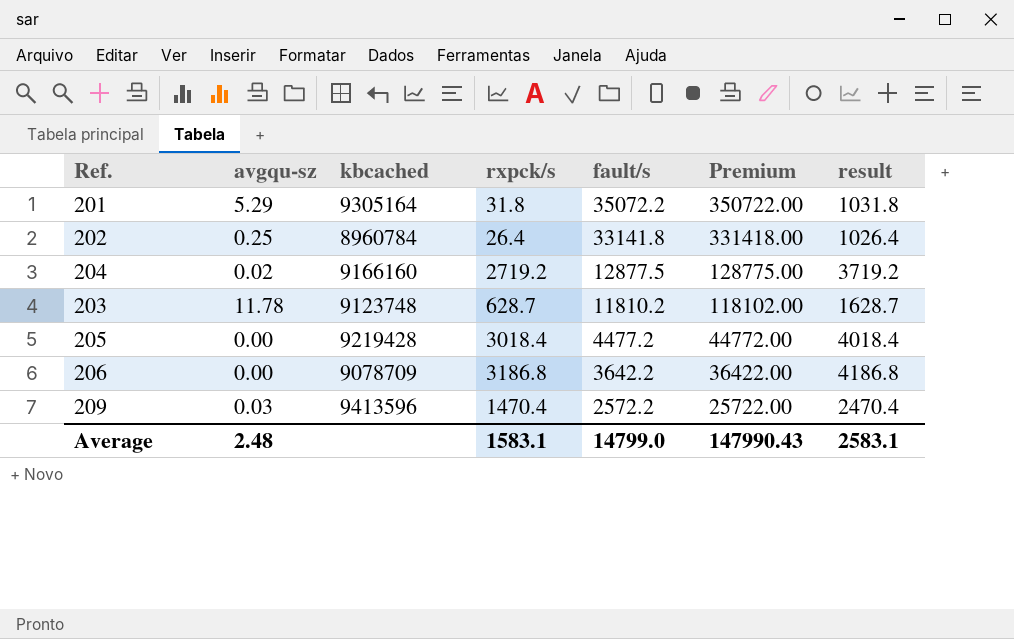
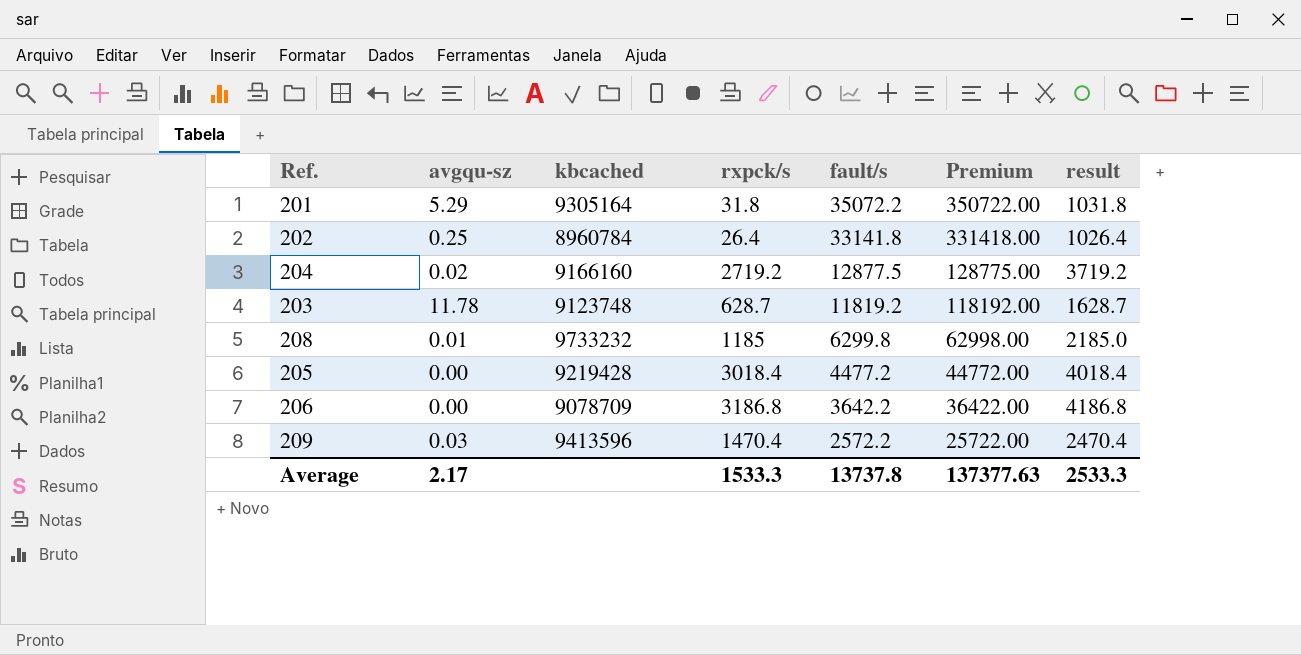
203 | fault/s: 11810.2 -> 11819.2
203 | Premium: 118102.00 -> 118192.00
row 208: none -> 0.01 | 9733232 | 1185 | 6299.8 | 62998.00 | 2185.0
Average | avgqu-sz: 2.48 -> 2.17
Average | rxpck/s: 1583.1 -> 1533.3
Average | fault/s: 14799.0 -> 13737.8
Average | Premium: 147990.43 -> 137377.63
Average | result: 2583.1 -> 2533.3

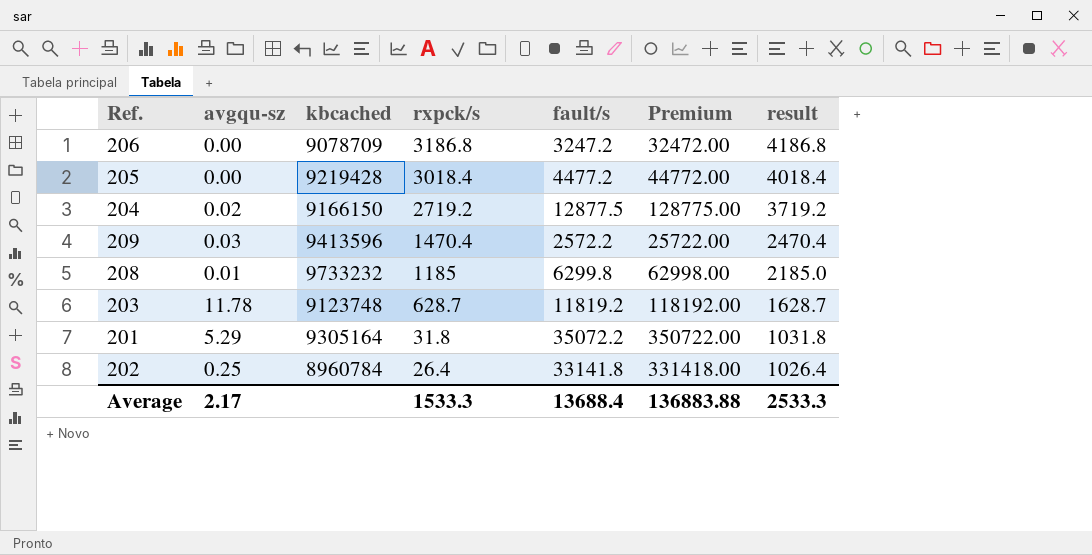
row order: fault/s descending -> rxpck/s descending
206 | fault/s: 3642.2 -> 3247.2
206 | Premium: 36422.00 -> 32472.00
204 | kbcached: 9166160 -> 9166150
Average | fault/s: 13737.8 -> 13688.4
Average | Premium: 137377.63 -> 136883.88

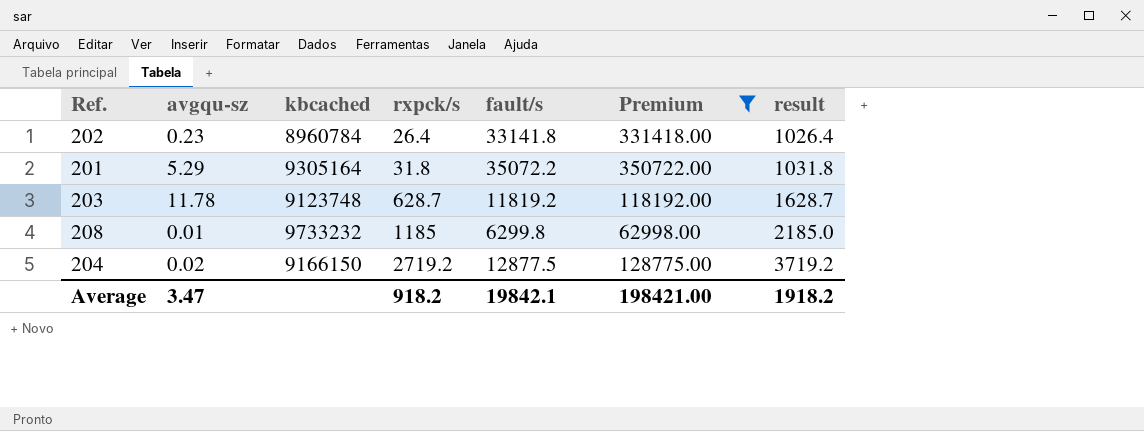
filter: none -> Premium >= 62998.00
row order: rxpck/s descending -> rxpck/s ascending
202 | avgqu-sz: 0.25 -> 0.23
Average | avgqu-sz: 2.17 -> 3.47
Average | rxpck/s: 1533.3 -> 918.2
Average | fault/s: 13688.4 -> 19842.1
Average | Premium: 136883.88 -> 198421.00
Average | result: 2533.3 -> 1918.2

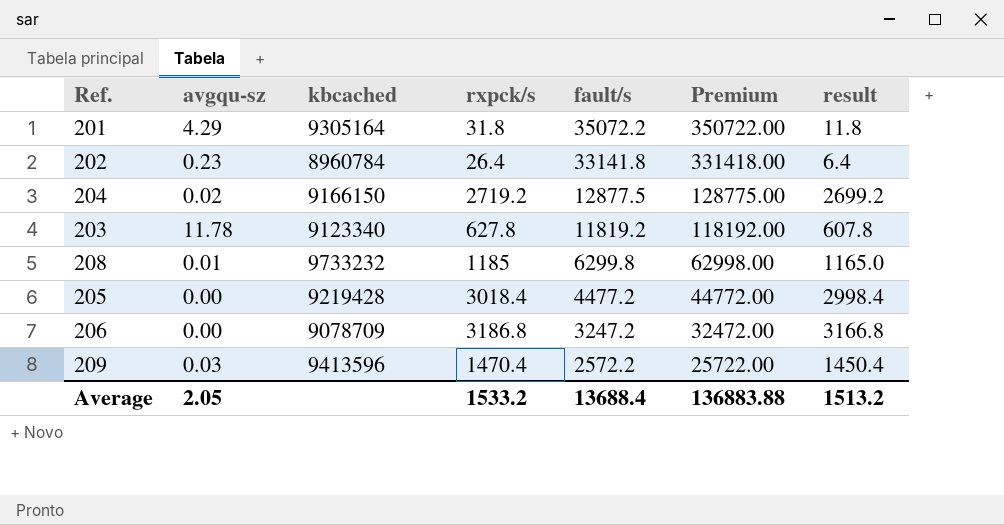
filter: Premium >= 62998.00 -> none
row order: rxpck/s ascending -> fault/s descending
column result | formula: [rxpck/s] + 1000 -> [rxpck/s] - 20
201 | avgqu-sz: 5.29 -> 4.29
203 | kbcached: 9123748 -> 9123340
203 | rxpck/s: 628.7 -> 627.8
Average | avgqu-sz: 3.47 -> 2.05
Average | rxpck/s: 918.2 -> 1533.2
Average | fault/s: 19842.1 -> 13688.4
Average | Premium: 198421.00 -> 136883.88
Average | result: 1918.2 -> 1513.2

